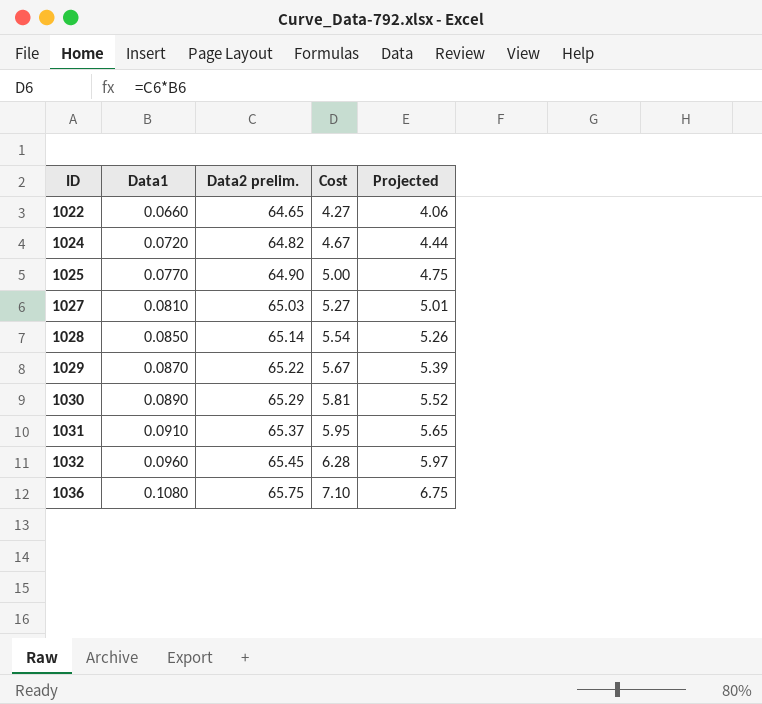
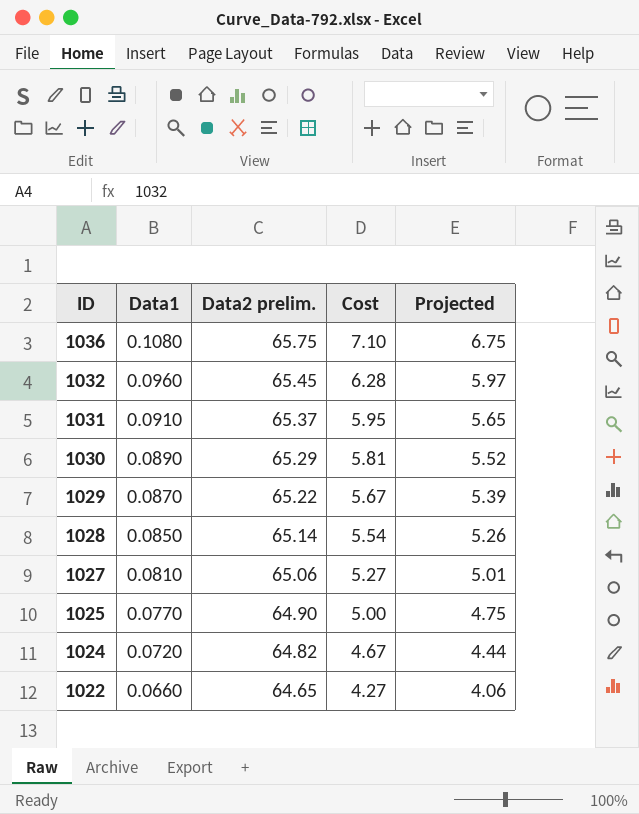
row order: ID ascending -> ID descending
1027 | Data2 prelim.: 65.03 -> 65.06

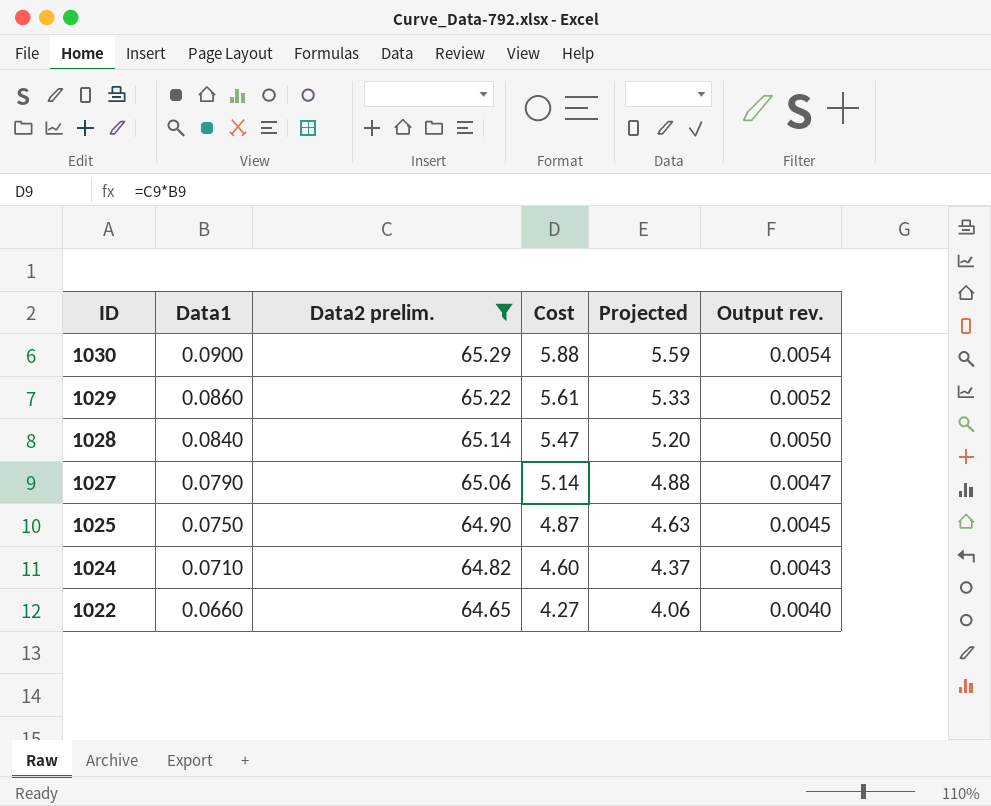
filter: none -> Data2 prelim. <= 65.29
column Output rev. | formula: none -> [Data1] * 0.06
1030 | Data1: 0.0890 -> 0.0900
1030 | Cost: 5.81 -> 5.88
1030 | Projected: 5.52 -> 5.59
1029 | Data1: 0.0870 -> 0.0860
1029 | Cost: 5.67 -> 5.61
1029 | Projected: 5.39 -> 5.33
1028 | Data1: 0.0850 -> 0.0840
1028 | Cost: 5.54 -> 5.47
1028 | Projected: 5.26 -> 5.20
1027 | Data1: 0.0810 -> 0.0790
1027 | Cost: 5.27 -> 5.14
1027 | Projected: 5.01 -> 4.88
1025 | Data1: 0.0770 -> 0.0750
1025 | Cost: 5.00 -> 4.87
1025 | Projected: 4.75 -> 4.63
1024 | Data1: 0.0720 -> 0.0710
1024 | Cost: 4.67 -> 4.60
1024 | Projected: 4.44 -> 4.37

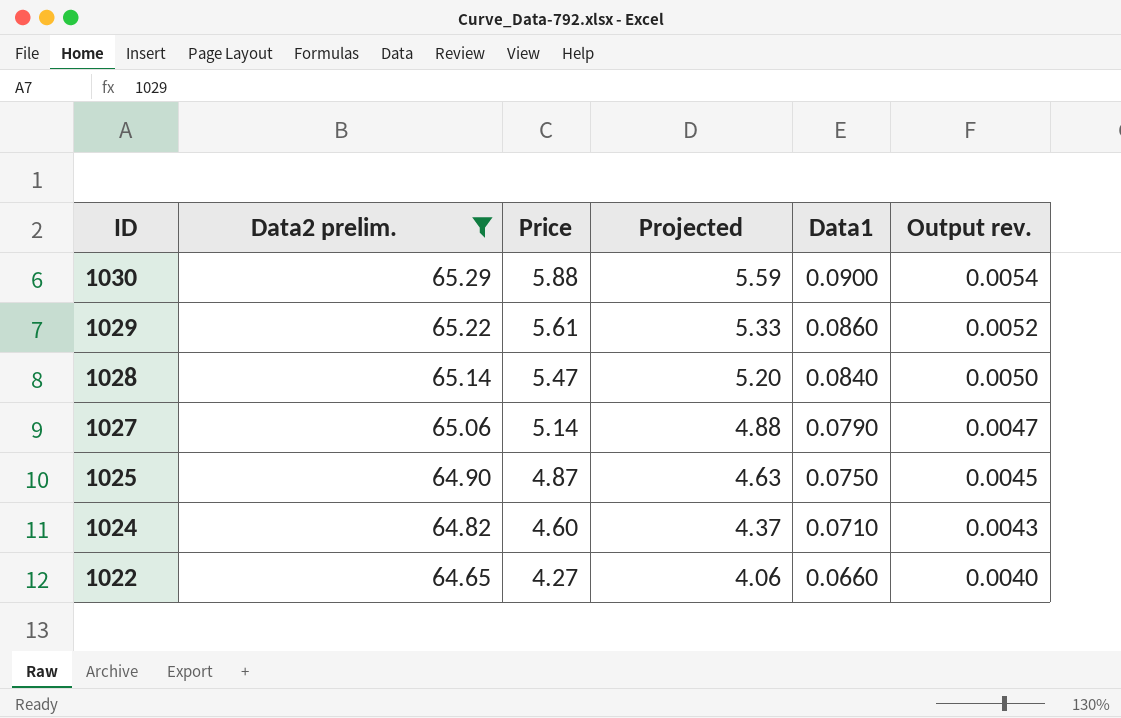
column name: Cost -> Price
column Data1 | position: 2 -> 5

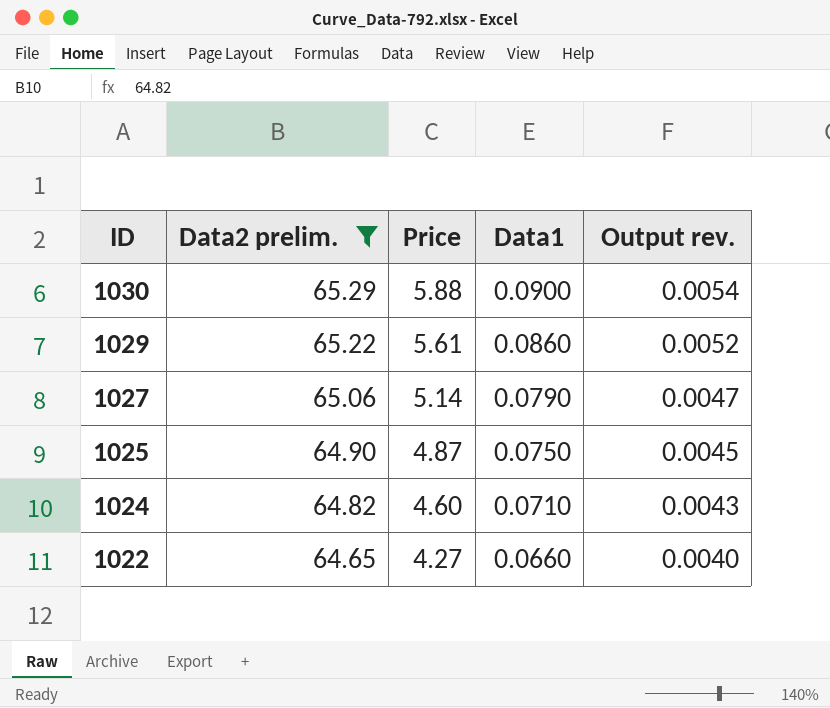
column Projected | formula: [Price] * 0.95 -> none
row 1028: 65.14 | 5.47 | 5.20 | 0.0840 | 0.0050 -> none

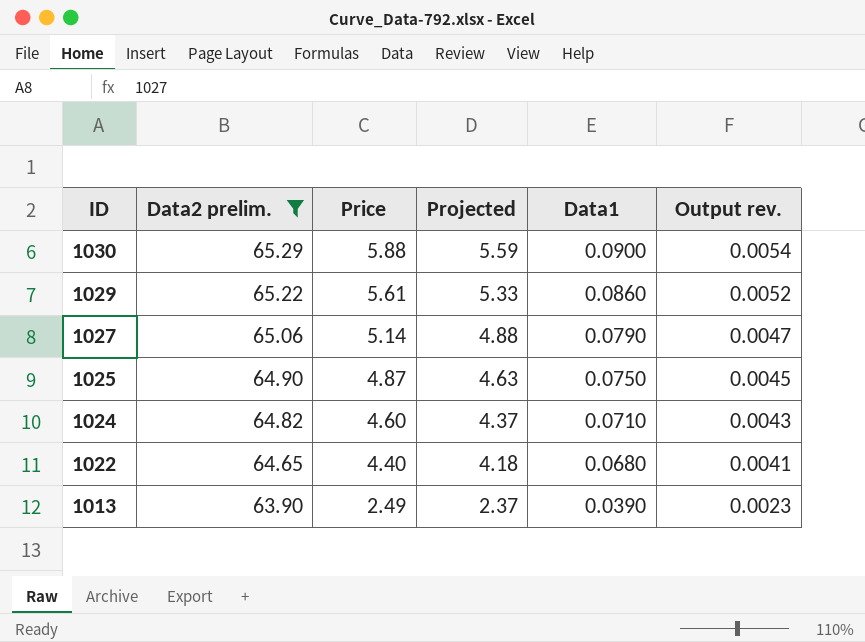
column Projected | formula: none -> [Price] * 0.95
1022 | Price: 4.27 -> 4.40
1022 | Data1: 0.0660 -> 0.0680
1022 | Output rev.: 0.0040 -> 0.0041
row 1013: none -> 63.90 | 2.49 | 2.37 | 0.0390 | 0.0023

